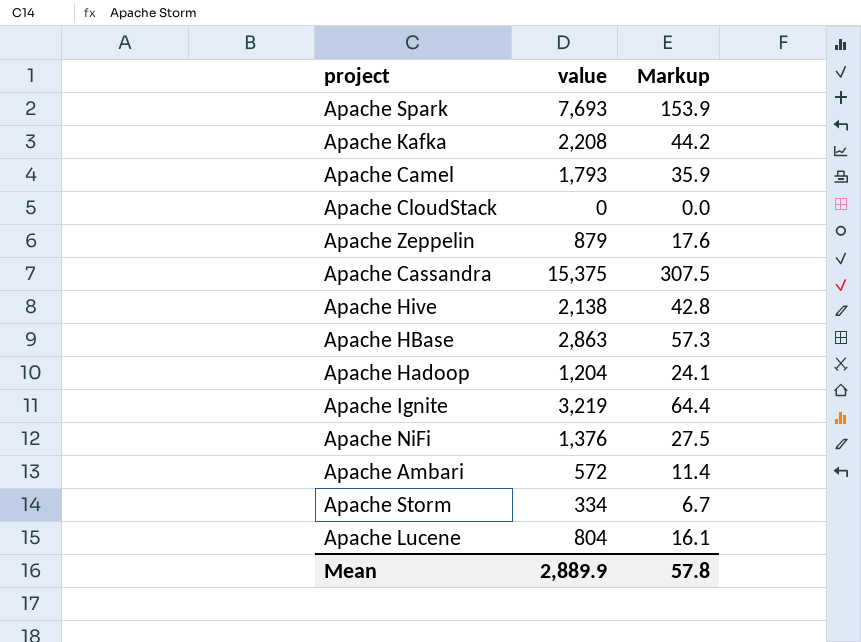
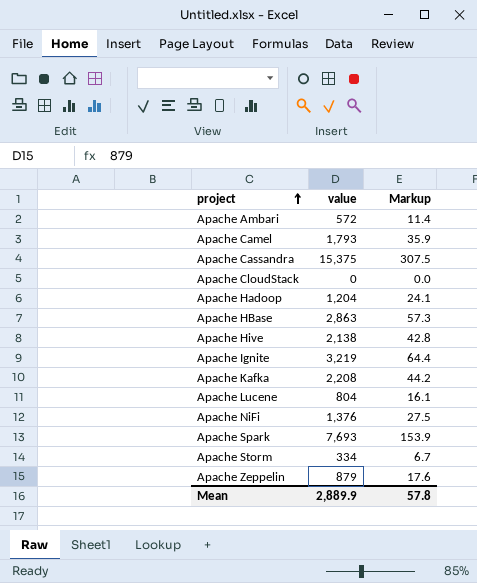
row order: none -> project ascending

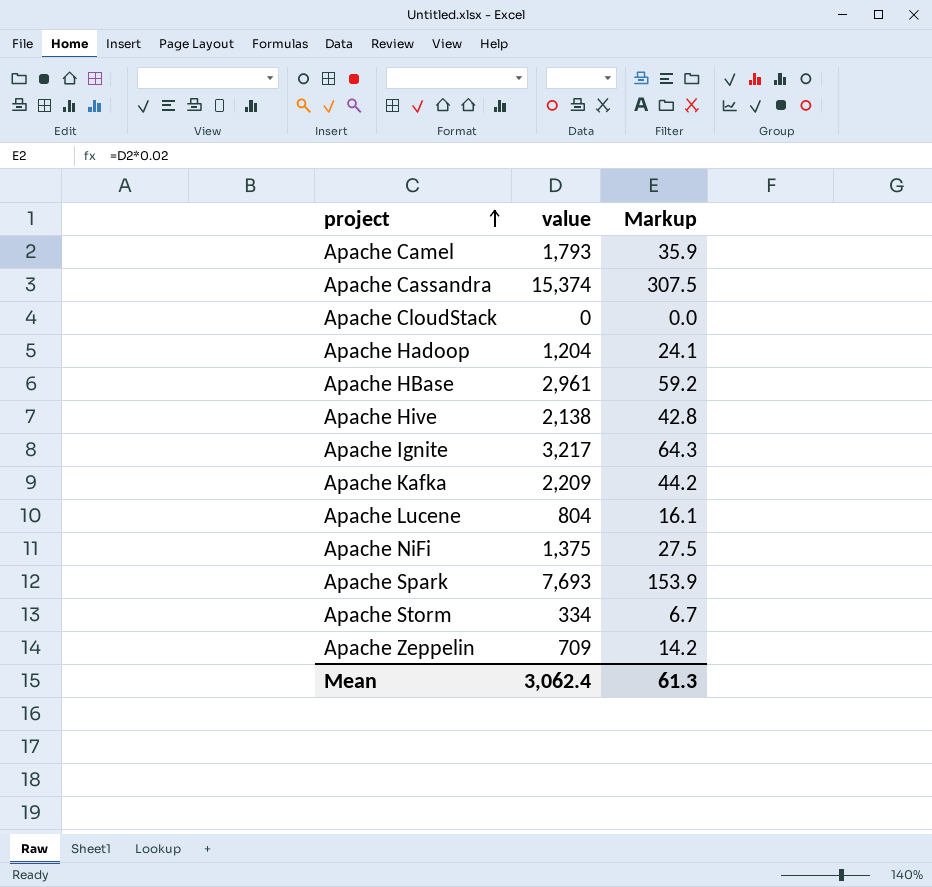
row Apache Ambari: 572 | 11.4 -> none
Apache Cassandra | value: 15,375 -> 15,374
Apache HBase | value: 2,863 -> 2,961
Apache HBase | Markup: 57.3 -> 59.2
Apache Ignite | value: 3,219 -> 3,217
Apache Ignite | Markup: 64.4 -> 64.3
Apache Kafka | value: 2,208 -> 2,209
Apache NiFi | value: 1,376 -> 1,375
Apache Zeppelin | value: 879 -> 709
Apache Zeppelin | Markup: 17.6 -> 14.2
Mean | value: 2,889.9 -> 3,062.4
Mean | Markup: 57.8 -> 61.3

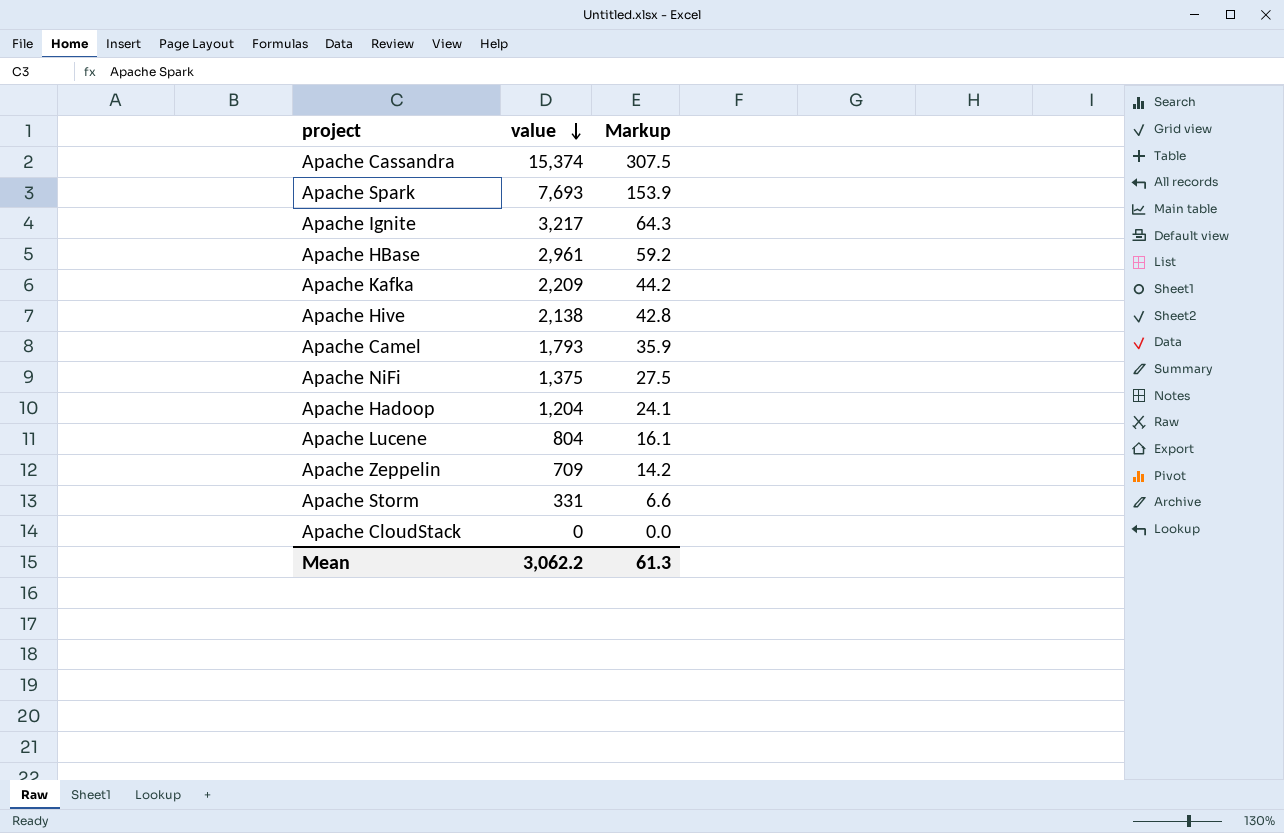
row order: project ascending -> value descending
Apache Storm | value: 334 -> 331
Apache Storm | Markup: 6.7 -> 6.6
Mean | value: 3,062.4 -> 3,062.2

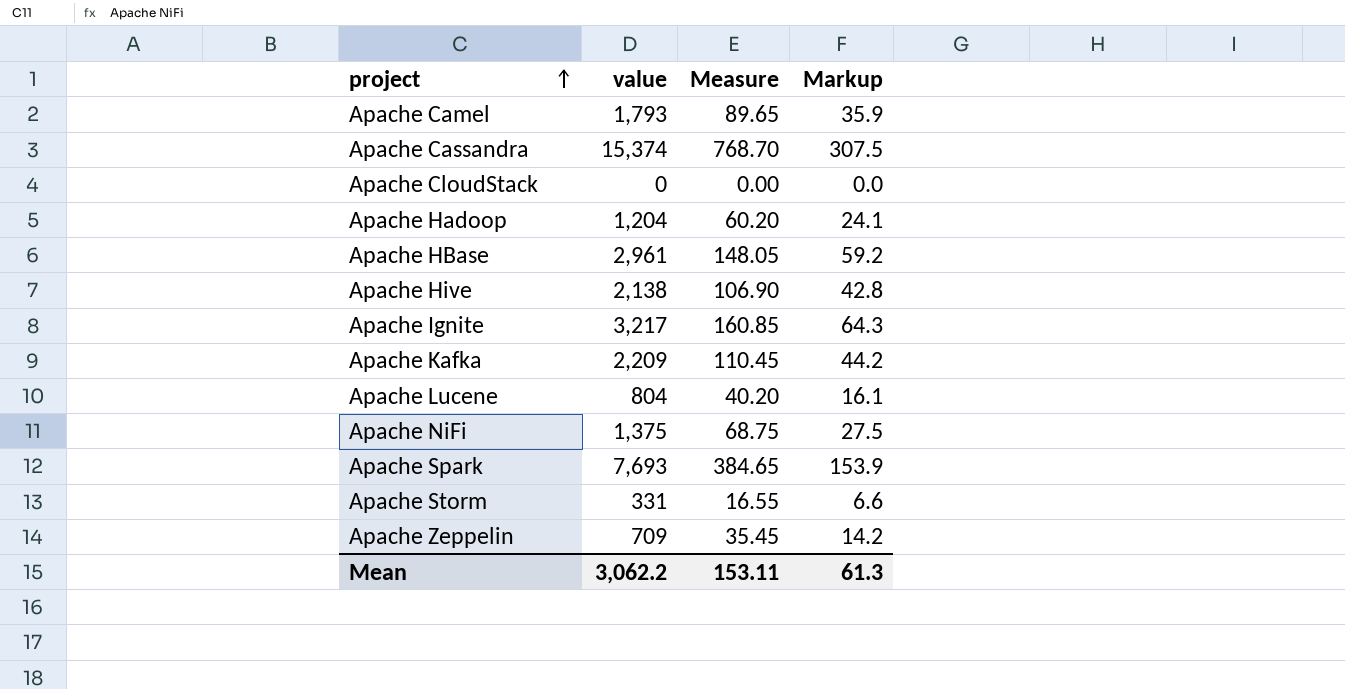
row order: value descending -> project ascending
column Measure | formula: none -> [value] * 0.05

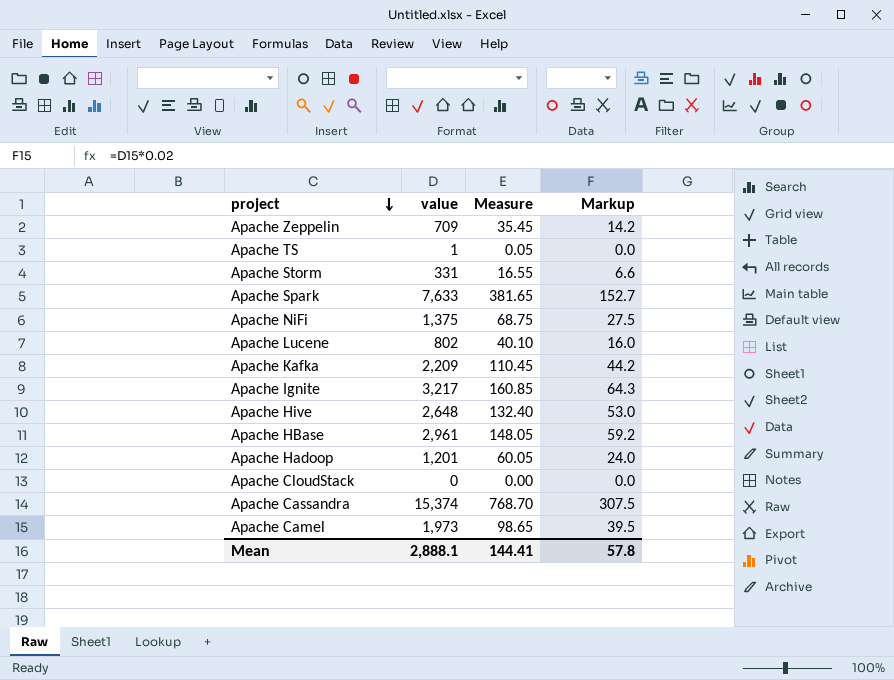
row order: project ascending -> project descending
row Apache TS: none -> 1 | 0.05 | 0.0
Apache Spark | value: 7,693 -> 7,633
Apache Spark | Measure: 384.65 -> 381.65
Apache Spark | Markup: 153.9 -> 152.7
Apache Lucene | value: 804 -> 802
Apache Lucene | Measure: 40.20 -> 40.10
Apache Lucene | Markup: 16.1 -> 16.0
Apache Hive | value: 2,138 -> 2,648
Apache Hive | Measure: 106.90 -> 132.40
Apache Hive | Markup: 42.8 -> 53.0
Apache Hadoop | value: 1,204 -> 1,201
Apache Hadoop | Measure: 60.20 -> 60.05
Apache Hadoop | Markup: 24.1 -> 24.0
Apache Camel | value: 1,793 -> 1,973
Apache Camel | Measure: 89.65 -> 98.65
Apache Camel | Markup: 35.9 -> 39.5
Mean | value: 3,062.2 -> 2,888.1
Mean | Measure: 153.11 -> 144.41
Mean | Markup: 61.3 -> 57.8

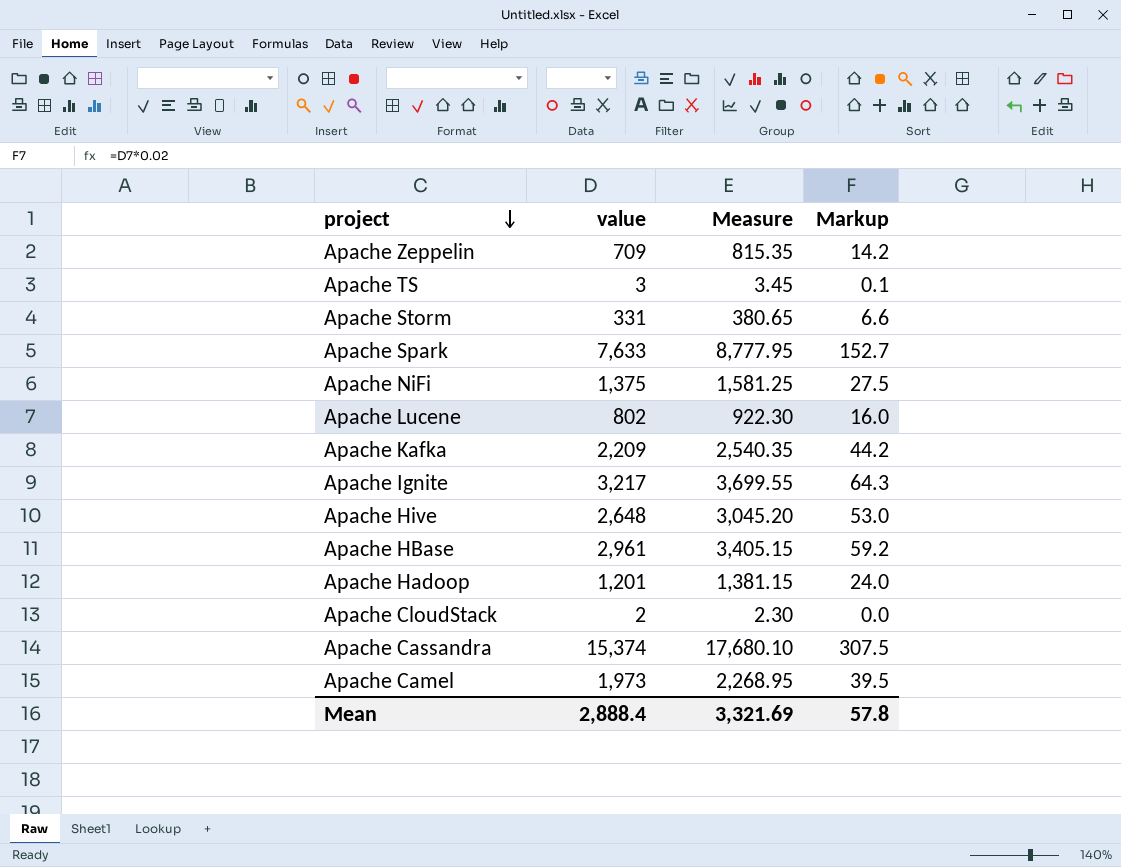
column Measure | formula: [value] * 0.05 -> [value] * 1.15
Apache TS | value: 1 -> 3
Apache TS | Markup: 0.0 -> 0.1
Apache CloudStack | value: 0 -> 2
Mean | value: 2,888.1 -> 2,888.4
Mean | Measure: 144.41 -> 3,321.69

